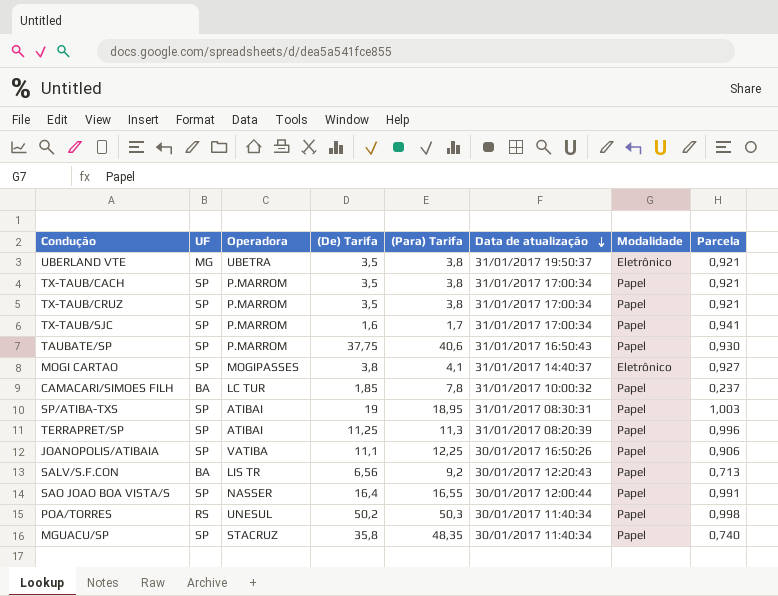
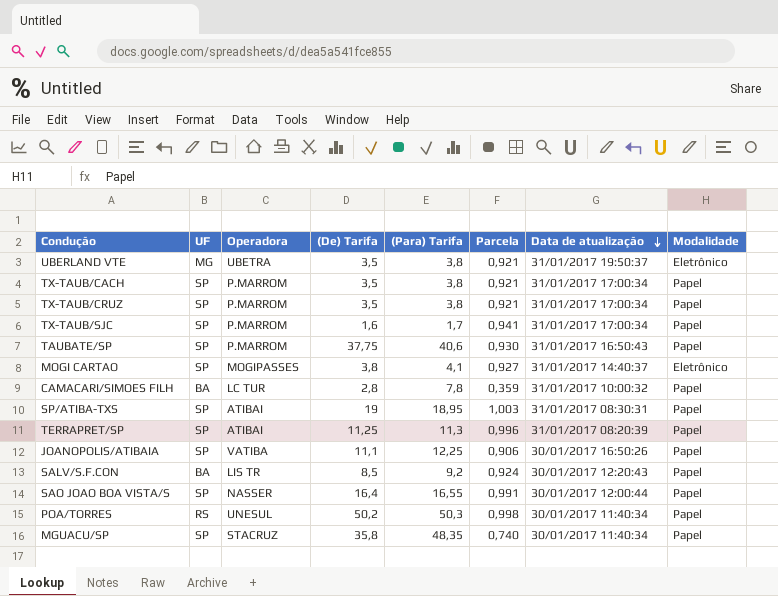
column Parcela | position: 8 -> 6
CAMACARI/SIMOES FILH | (De) Tarifa: 1,85 -> 2,8
CAMACARI/SIMOES FILH | Parcela: 0,237 -> 0,359
SALV/S.F.CON | (De) Tarifa: 6,56 -> 8,5
SALV/S.F.CON | Parcela: 0,713 -> 0,924

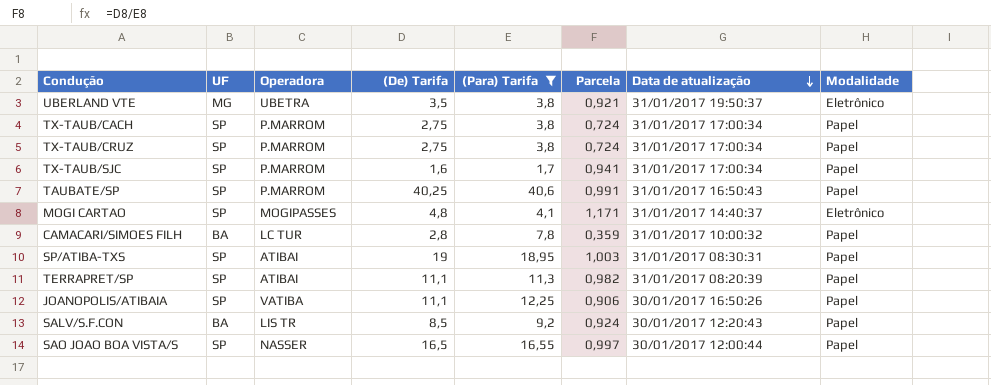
filter: none -> (Para) Tarifa <= 40,6
TX-TAUB/CACH | (De) Tarifa: 3,5 -> 2,75
TX-TAUB/CACH | Parcela: 0,921 -> 0,724
TX-TAUB/CRUZ | (De) Tarifa: 3,5 -> 2,75
TX-TAUB/CRUZ | Parcela: 0,921 -> 0,724
TAUBATE/SP | (De) Tarifa: 37,75 -> 40,25
TAUBATE/SP | Parcela: 0,930 -> 0,991
MOGI CARTAO | (De) Tarifa: 3,8 -> 4,8
MOGI CARTAO | Parcela: 0,927 -> 1,171
TERRAPRET/SP | (De) Tarifa: 11,25 -> 11,1
TERRAPRET/SP | Parcela: 0,996 -> 0,982
SAO JOAO BOA VISTA/S | (De) Tarifa: 16,4 -> 16,5
SAO JOAO BOA VISTA/S | Parcela: 0,991 -> 0,997

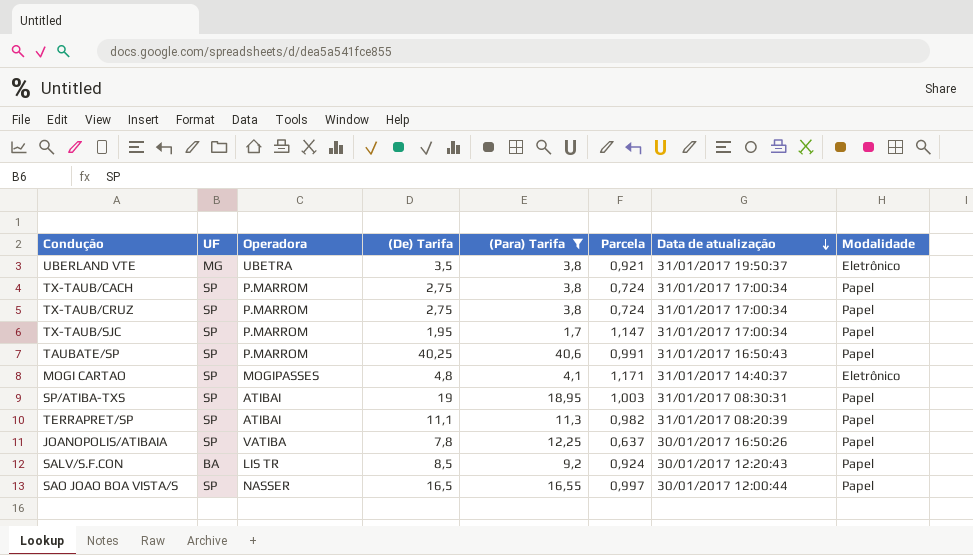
row CAMACARI/SIMOES FILH: BA | LC TUR | 2,8 | 7,8 | 0,359 | 31/01/2017 10:00:32 | Papel -> none
TX-TAUB/SJC | (De) Tarifa: 1,6 -> 1,95
TX-TAUB/SJC | Parcela: 0,941 -> 1,147
JOANOPOLIS/ATIBAIA | (De) Tarifa: 11,1 -> 7,8
JOANOPOLIS/ATIBAIA | Parcela: 0,906 -> 0,637

